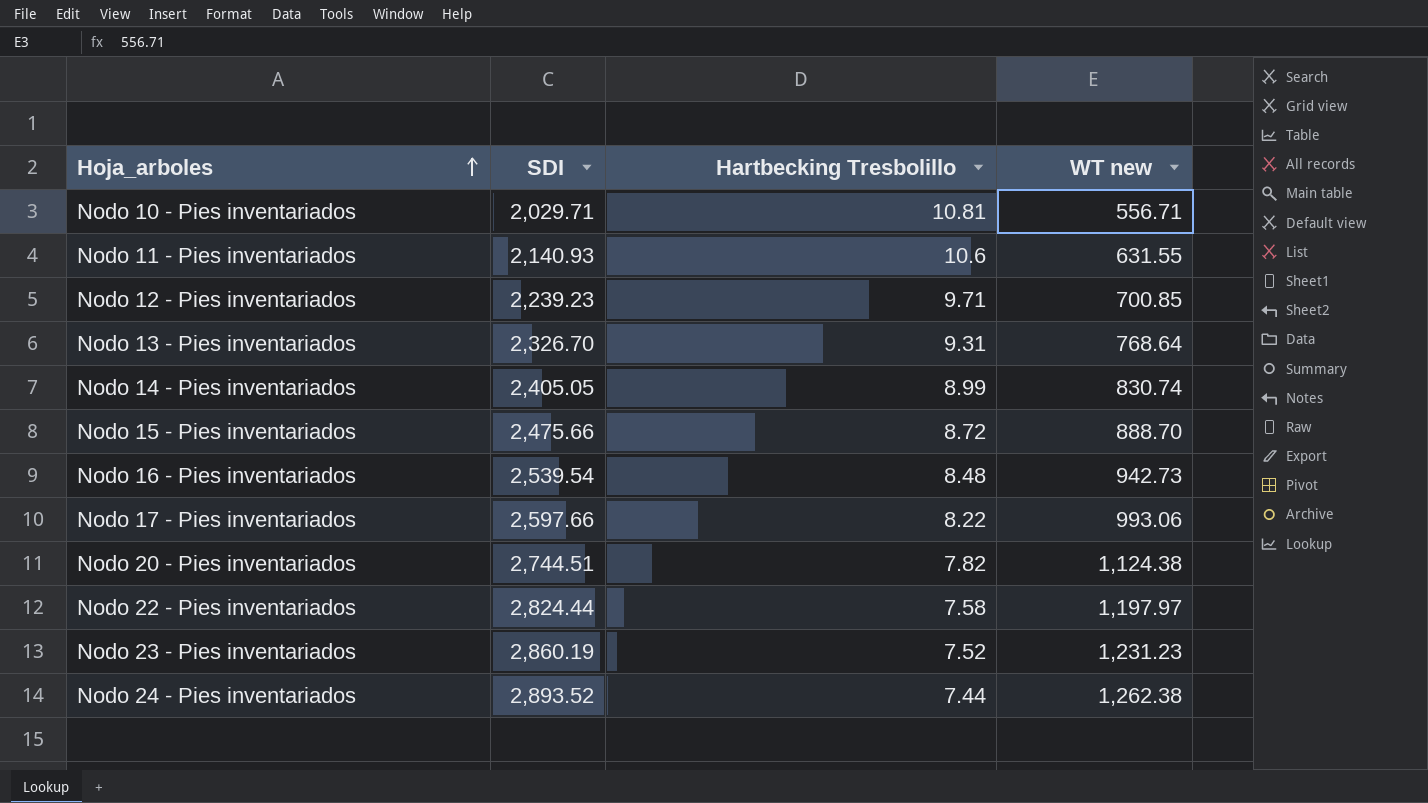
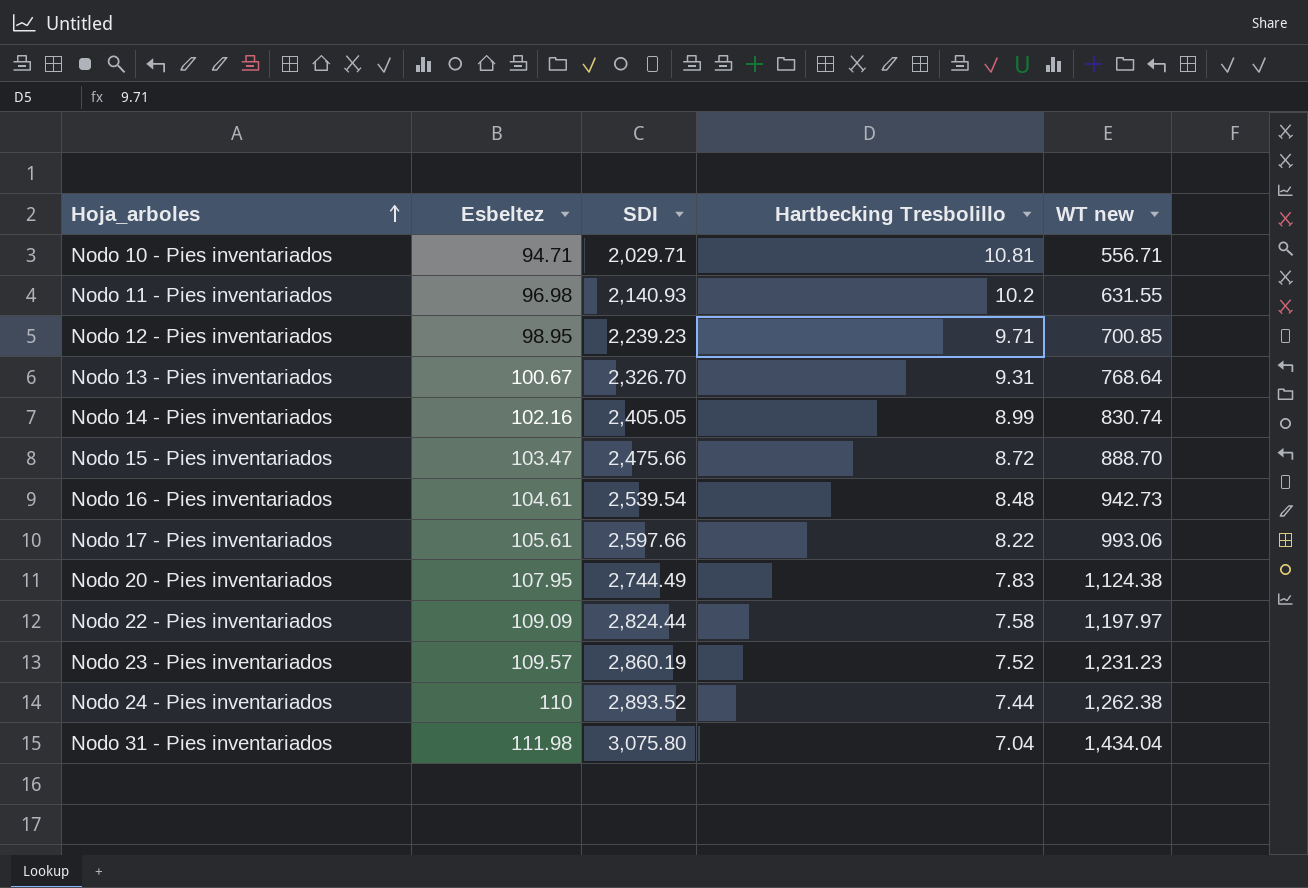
column Esbeltez | position: none -> 2
Nodo 11 - Pies inventariados | Hartbecking Tresbolillo: 10.6 -> 10.2
Nodo 20 - Pies inventariados | SDI: 2,744.51 -> 2,744.49
Nodo 20 - Pies inventariados | Hartbecking Tresbolillo: 7.82 -> 7.83
row Nodo 31 - Pies inventariados: none -> 111.98 | 3,075.80 | 7.04 | 1,434.04

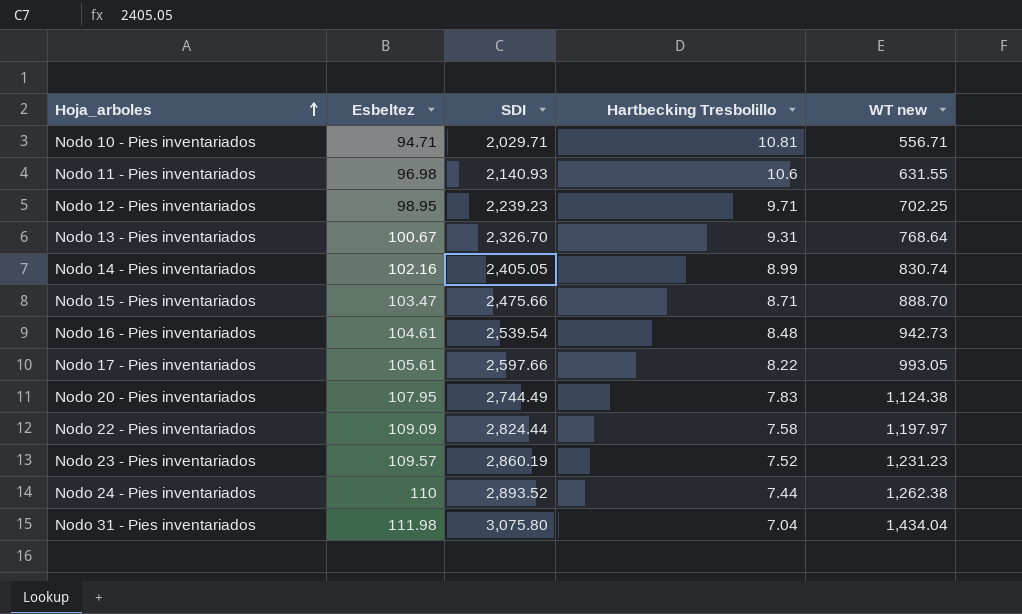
Nodo 11 - Pies inventariados | Hartbecking Tresbolillo: 10.2 -> 10.6
Nodo 12 - Pies inventariados | WT new: 700.85 -> 702.25
Nodo 15 - Pies inventariados | Hartbecking Tresbolillo: 8.72 -> 8.71
Nodo 17 - Pies inventariados | WT new: 993.06 -> 993.05

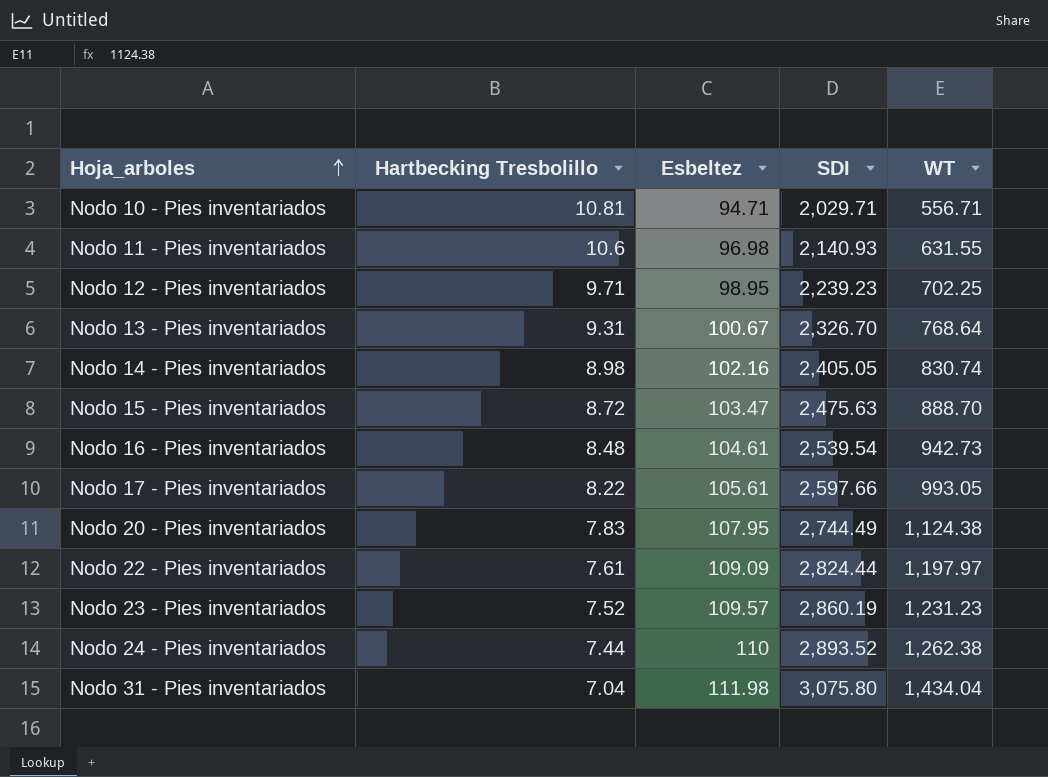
column Hartbecking Tresbolillo | position: 4 -> 2
column name: WT new -> WT
Nodo 14 - Pies inventariados | Hartbecking Tresbolillo: 8.99 -> 8.98
Nodo 15 - Pies inventariados | Hartbecking Tresbolillo: 8.71 -> 8.72
Nodo 15 - Pies inventariados | SDI: 2,475.66 -> 2,475.63
Nodo 22 - Pies inventariados | Hartbecking Tresbolillo: 7.58 -> 7.61

